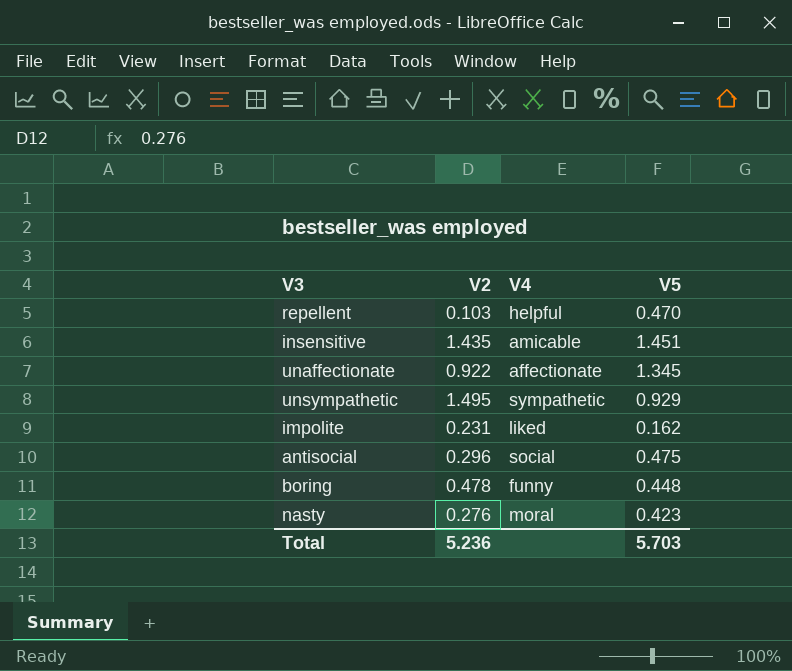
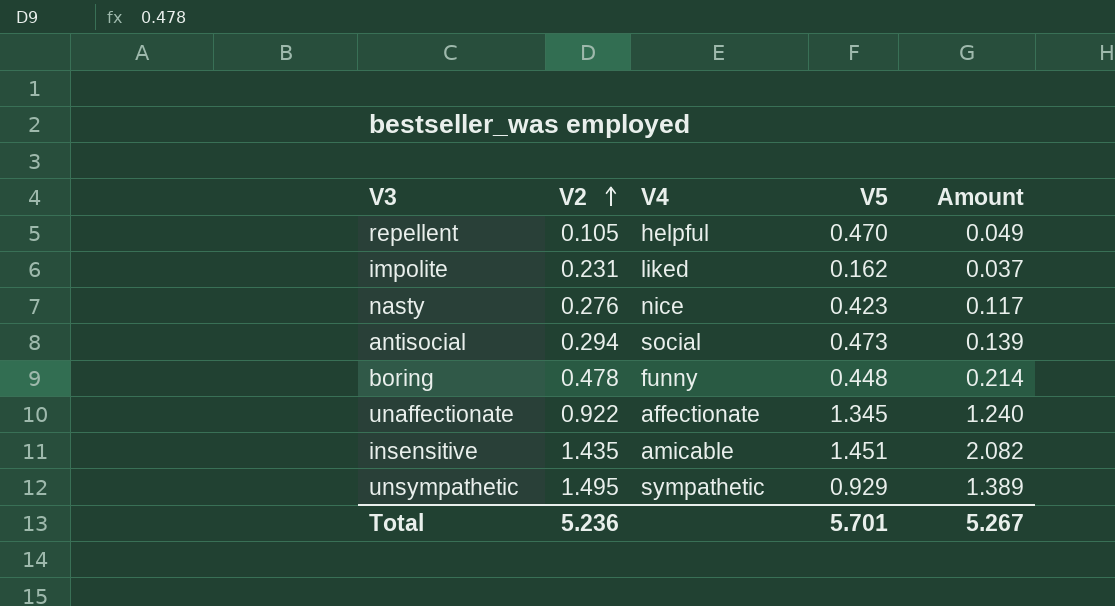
row order: none -> V2 ascending
column Amount | formula: none -> [V2] * [V5]
repellent | V2: 0.103 -> 0.105
nasty | V4: moral -> nice
antisocial | V2: 0.296 -> 0.294
antisocial | V5: 0.475 -> 0.473
Total | V5: 5.703 -> 5.701

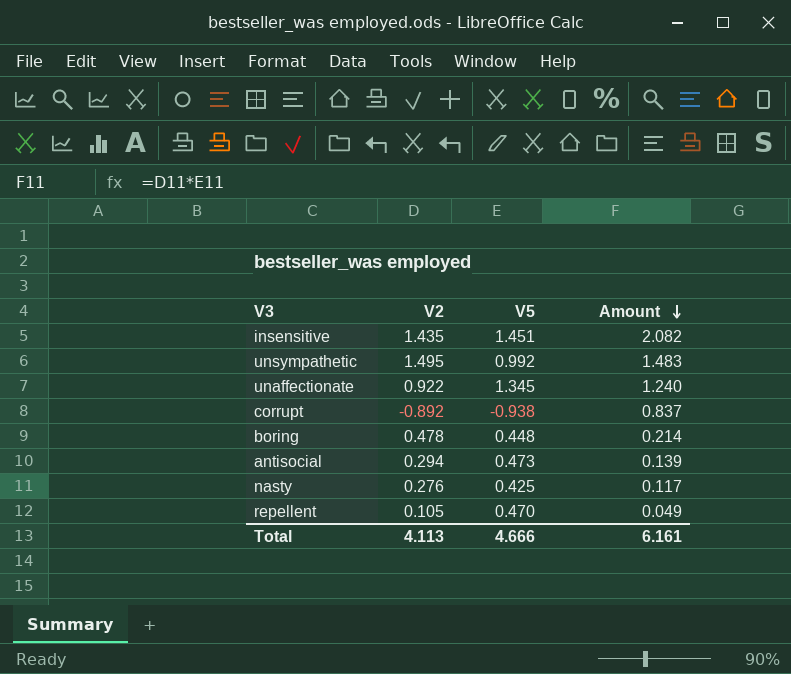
row order: V2 ascending -> Amount descending
column V4 | position: 3 -> none
row impolite: 0.231 | liked | 0.162 | 0.037 -> none
unsympathetic | V5: 0.929 -> 0.992
unsympathetic | Amount: 1.389 -> 1.483
row corrupt: none -> -0.892 | -0.938 | 0.837
nasty | V5: 0.423 -> 0.425
Total | V2: 5.236 -> 4.113
Total | V5: 5.701 -> 4.666
Total | Amount: 5.267 -> 6.161

